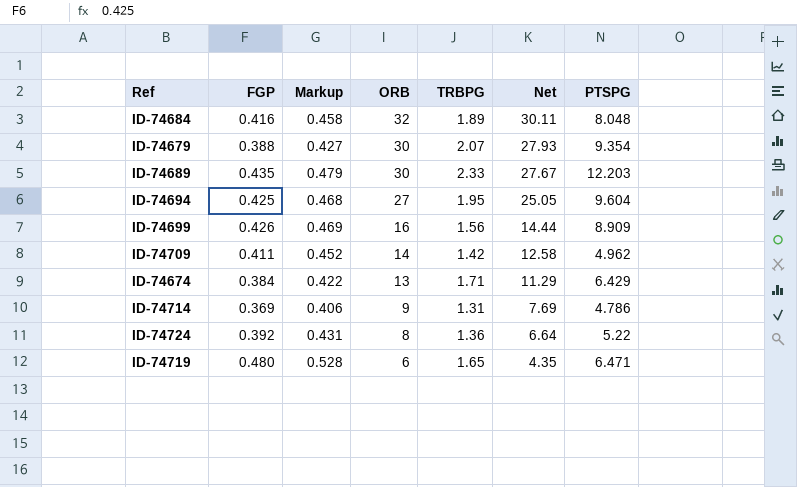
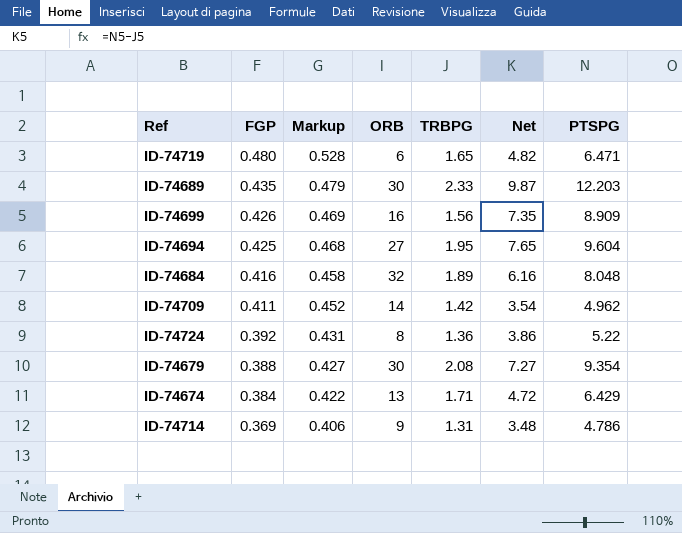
row order: ORB descending -> FGP descending
column Net | formula: [ORB] - [TRBPG] -> [PTSPG] - [TRBPG]
ID-74679 | TRBPG: 2.07 -> 2.08

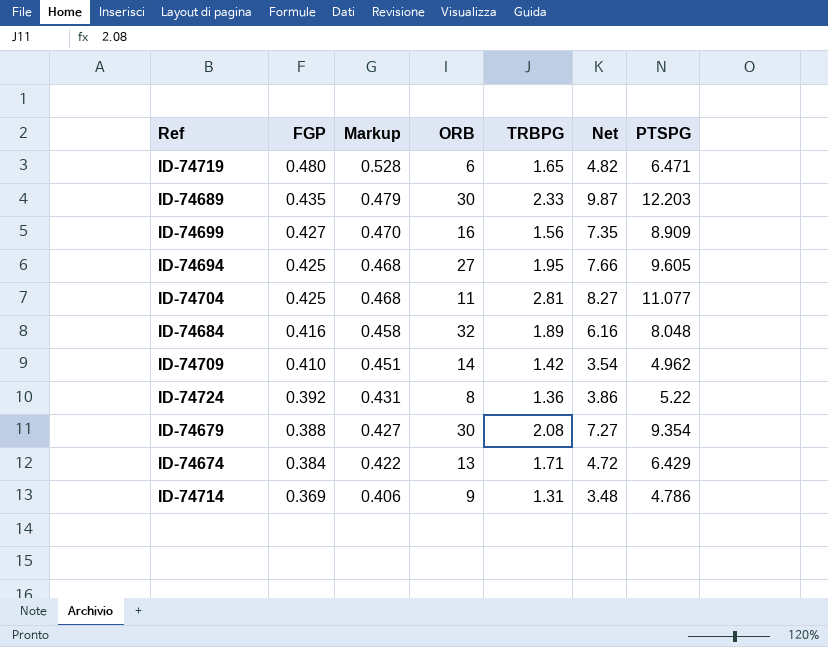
ID-74699 | FGP: 0.426 -> 0.427
ID-74699 | Markup: 0.469 -> 0.470
ID-74694 | Net: 7.65 -> 7.66
ID-74694 | PTSPG: 9.604 -> 9.605
row ID-74704: none -> 0.425 | 0.468 | 11 | 2.81 | 8.27 | 11.077
ID-74709 | FGP: 0.411 -> 0.410
ID-74709 | Markup: 0.452 -> 0.451

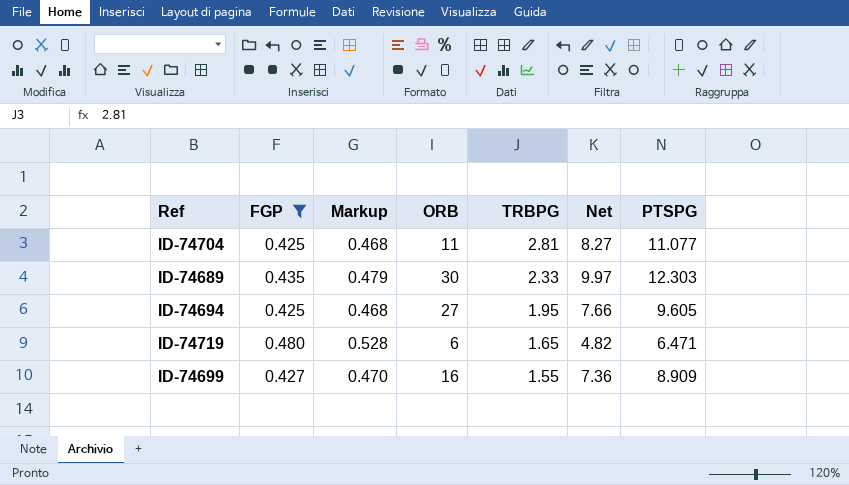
filter: none -> FGP >= 0.425
row order: FGP descending -> TRBPG descending
ID-74689 | Net: 9.87 -> 9.97
ID-74689 | PTSPG: 12.203 -> 12.303
ID-74699 | TRBPG: 1.56 -> 1.55
ID-74699 | Net: 7.35 -> 7.36

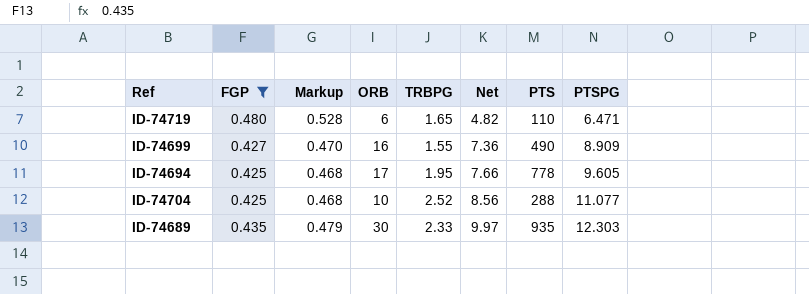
row order: TRBPG descending -> Net ascending
column PTS | position: none -> 7
ID-74694 | ORB: 27 -> 17
ID-74704 | ORB: 11 -> 10
ID-74704 | TRBPG: 2.81 -> 2.52
ID-74704 | Net: 8.27 -> 8.56

